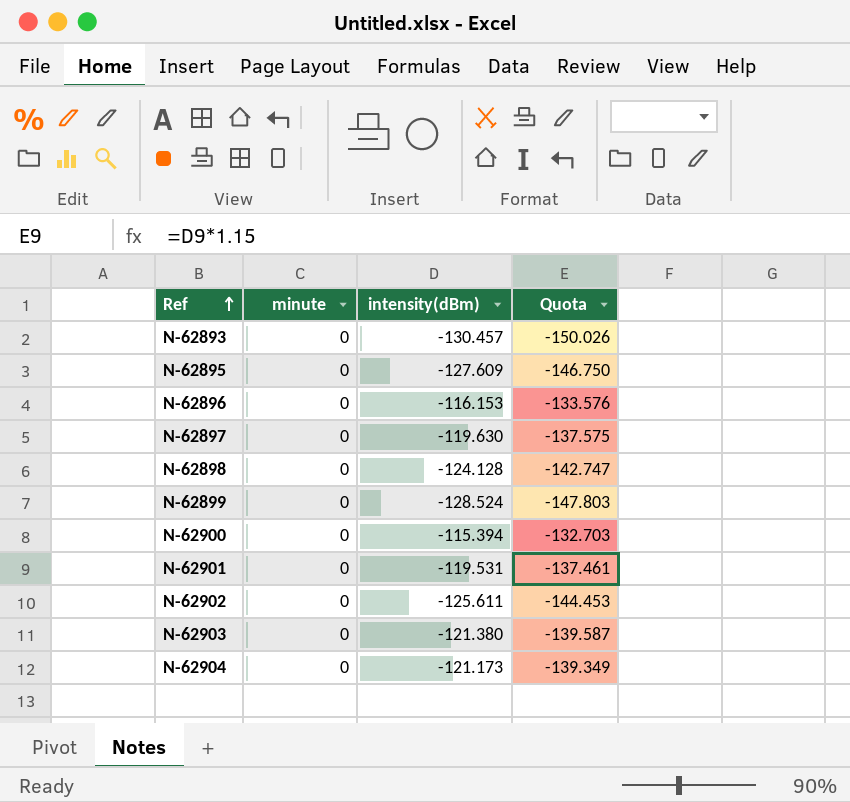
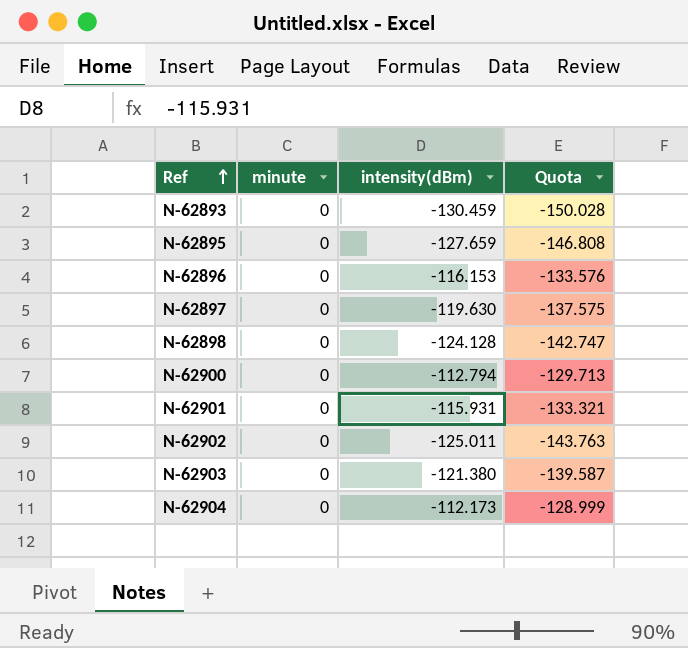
row N-62899: 0 | -128.524 | -147.803 -> none
N-62893 | intensity(dBm): -130.457 -> -130.459
N-62893 | Quota: -150.026 -> -150.028
N-62895 | intensity(dBm): -127.609 -> -127.659
N-62895 | Quota: -146.750 -> -146.808
N-62900 | intensity(dBm): -115.394 -> -112.794
N-62900 | Quota: -132.703 -> -129.713
N-62901 | intensity(dBm): -119.531 -> -115.931
N-62901 | Quota: -137.461 -> -133.321
N-62902 | intensity(dBm): -125.611 -> -125.011
N-62902 | Quota: -144.453 -> -143.763
N-62904 | intensity(dBm): -121.173 -> -112.173
N-62904 | Quota: -139.349 -> -128.999

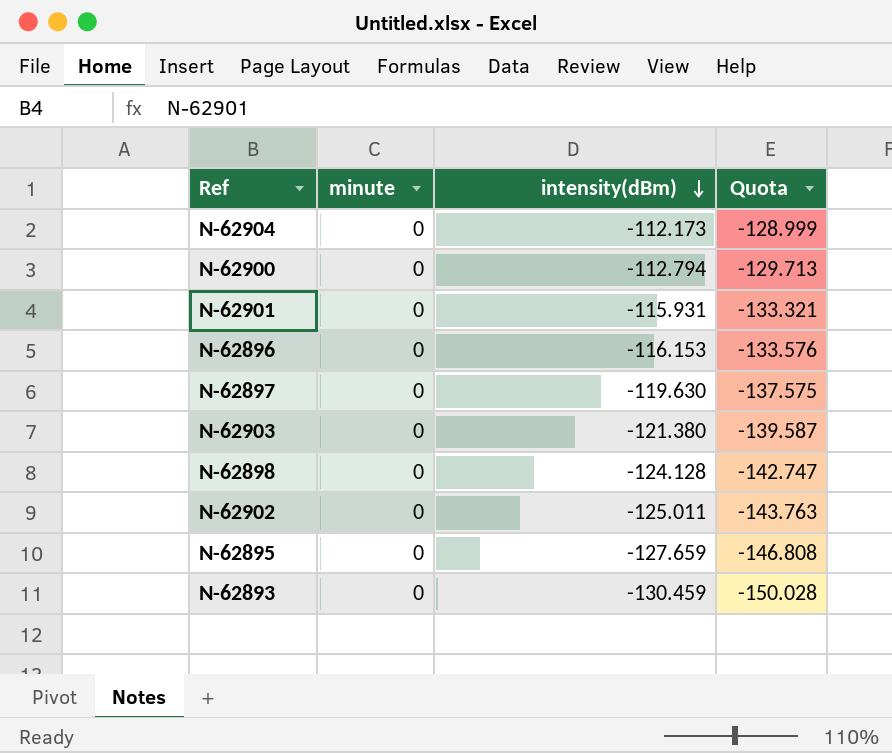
row order: Ref ascending -> intensity(dBm) descending

